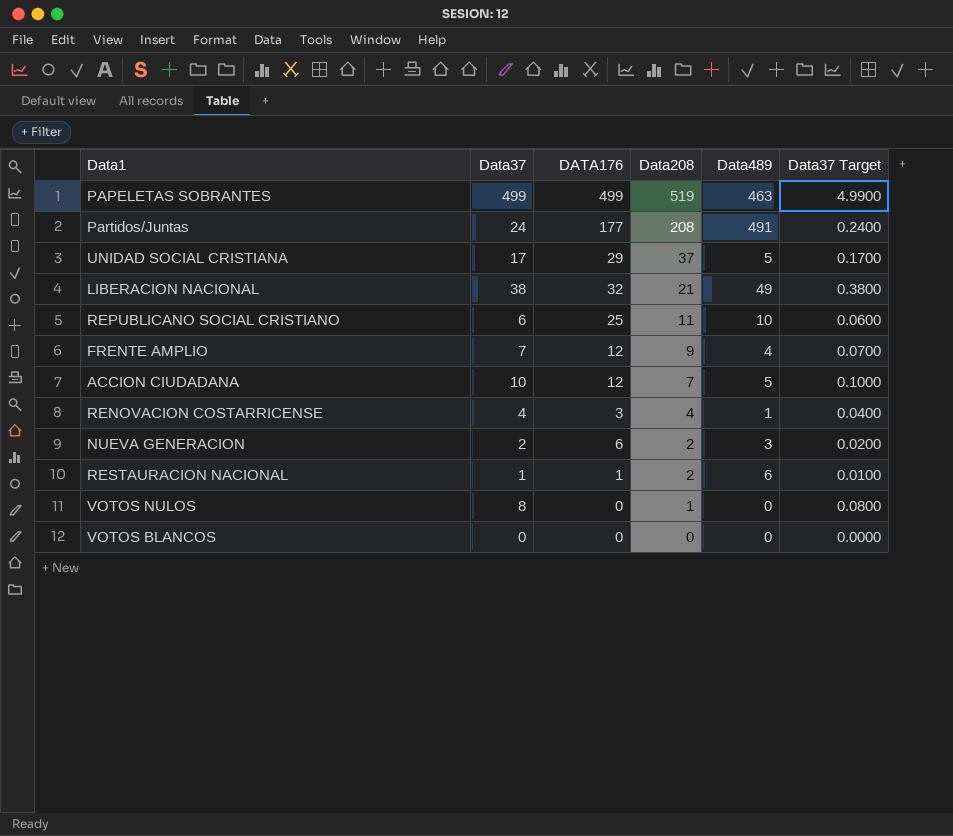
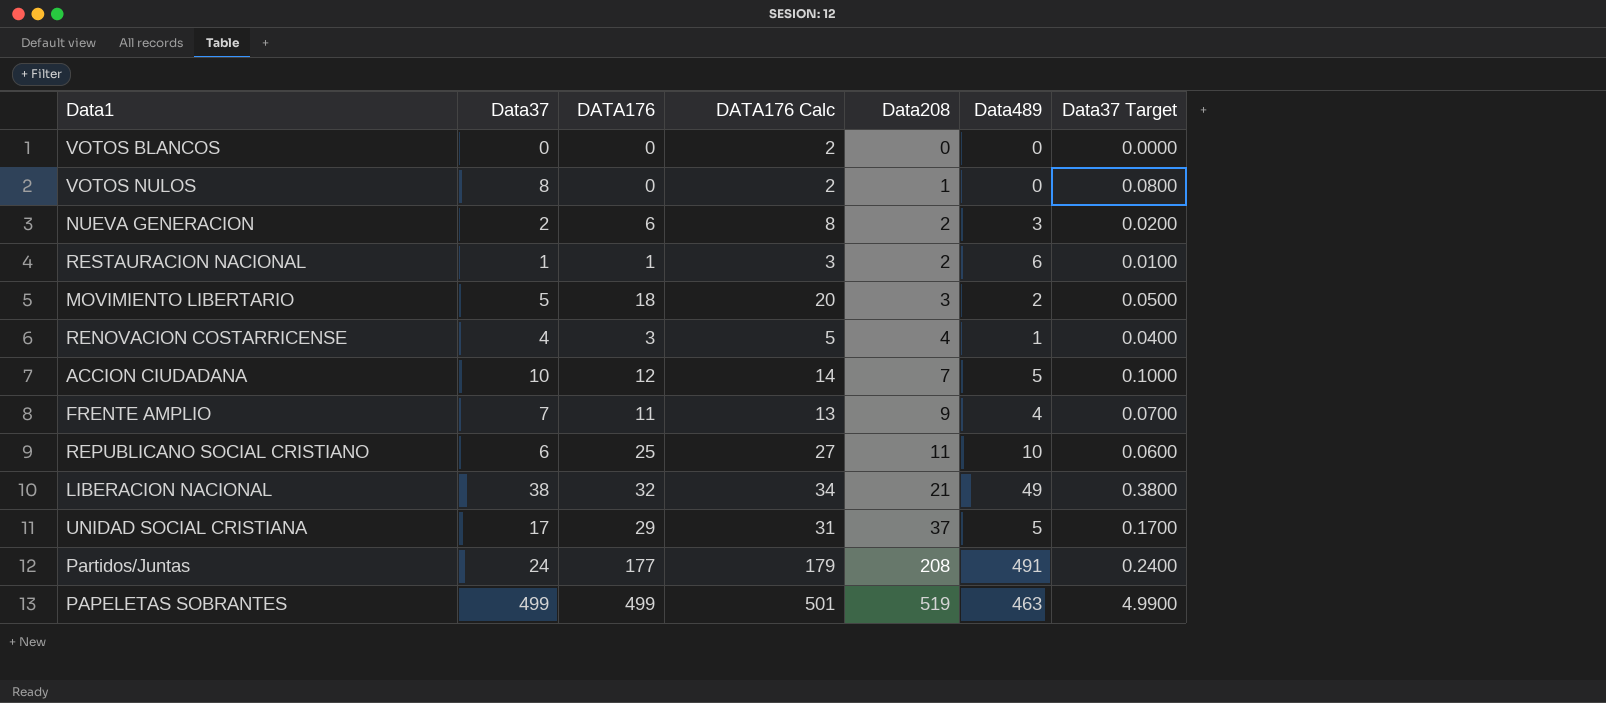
row order: Data208 descending -> Data208 ascending
column DATA176 Calc | formula: none -> [DATA176] + 2
row MOVIMIENTO LIBERTARIO: none -> 5 | 18 | 20 | 3 | 2 | 0.0500
FRENTE AMPLIO | DATA176: 12 -> 11

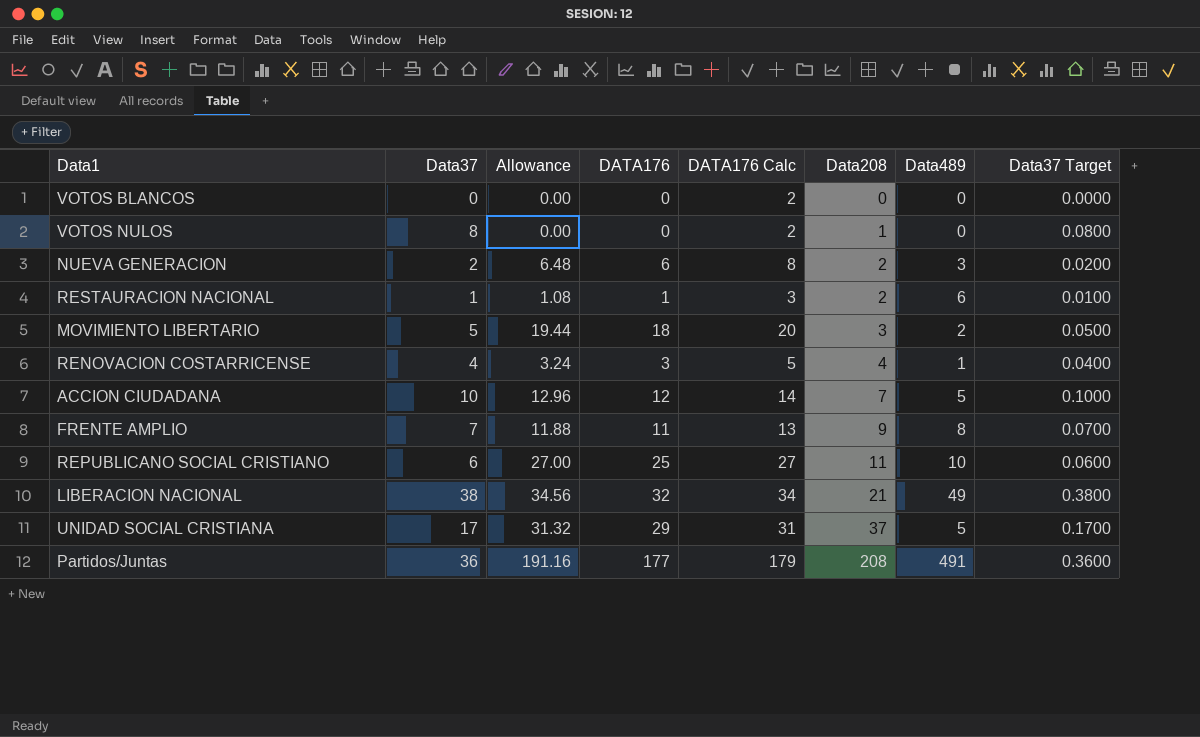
column Allowance | formula: none -> [DATA176] * 1.08
row PAPELETAS SOBRANTES: 499 | 499 | 501 | 519 | 463 | 4.9900 -> none
FRENTE AMPLIO | Data489: 4 -> 8
Partidos/Juntas | Data37: 24 -> 36
Partidos/Juntas | Data37 Target: 0.2400 -> 0.3600

